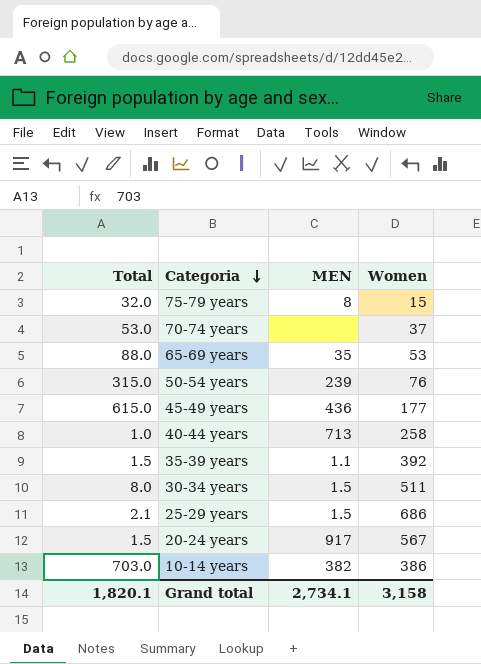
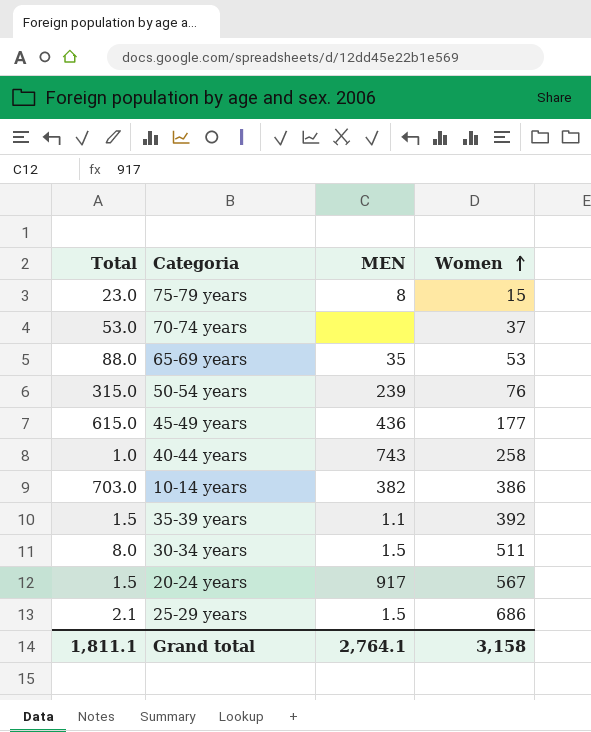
row order: Categoria descending -> Women ascending
75-79 years | Total: 32.0 -> 23.0
40-44 years | MEN: 713 -> 743
Grand total | Total: 1,820.1 -> 1,811.1
Grand total | MEN: 2,734.1 -> 2,764.1

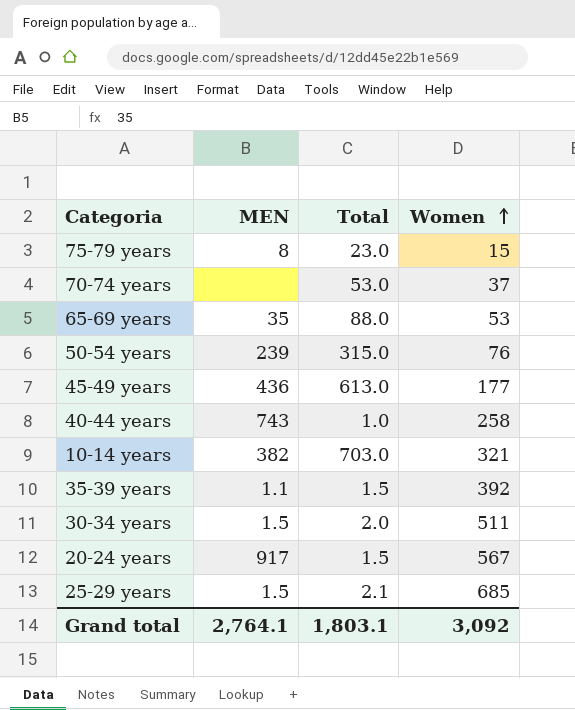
column Total | position: 1 -> 3
45-49 years | Total: 615.0 -> 613.0
10-14 years | Women: 386 -> 321
30-34 years | Total: 8.0 -> 2.0
25-29 years | Women: 686 -> 685
Grand total | Total: 1,811.1 -> 1,803.1
Grand total | Women: 3,158 -> 3,092

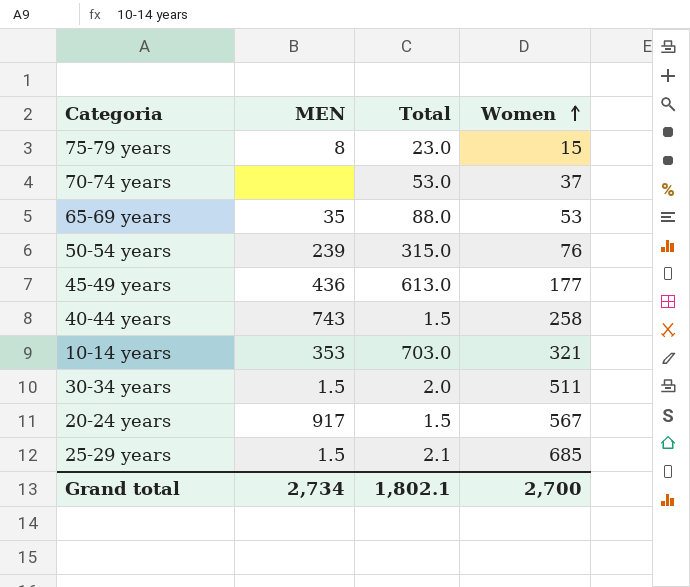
row 35-39 years: 1.1 | 1.5 | 392 -> none
40-44 years | Total: 1.0 -> 1.5
10-14 years | MEN: 382 -> 353
Grand total | MEN: 2,764.1 -> 2,734
Grand total | Total: 1,803.1 -> 1,802.1
Grand total | Women: 3,092 -> 2,700

